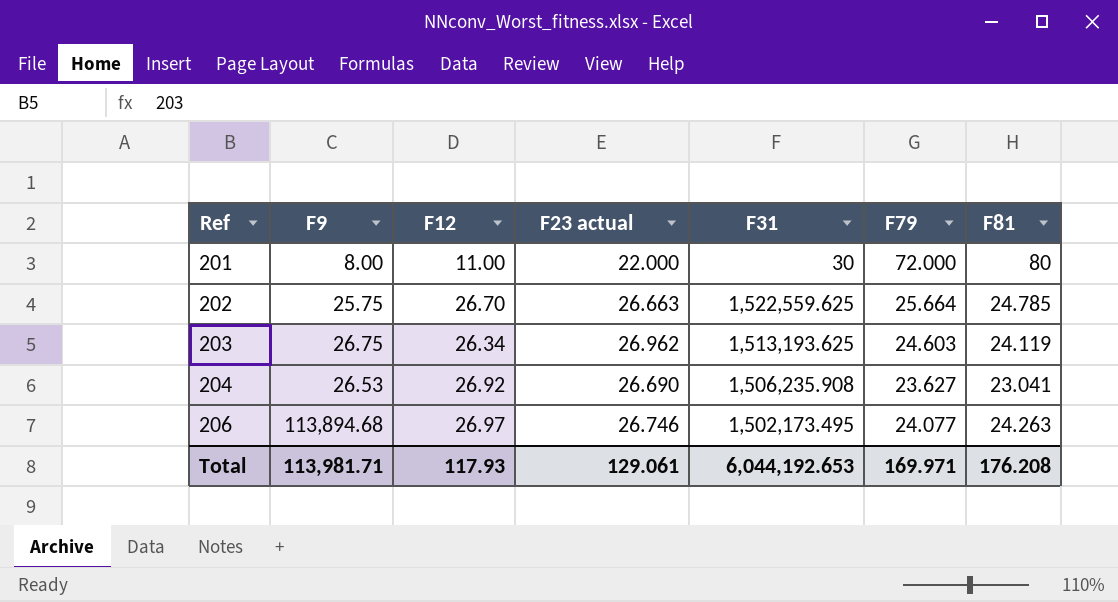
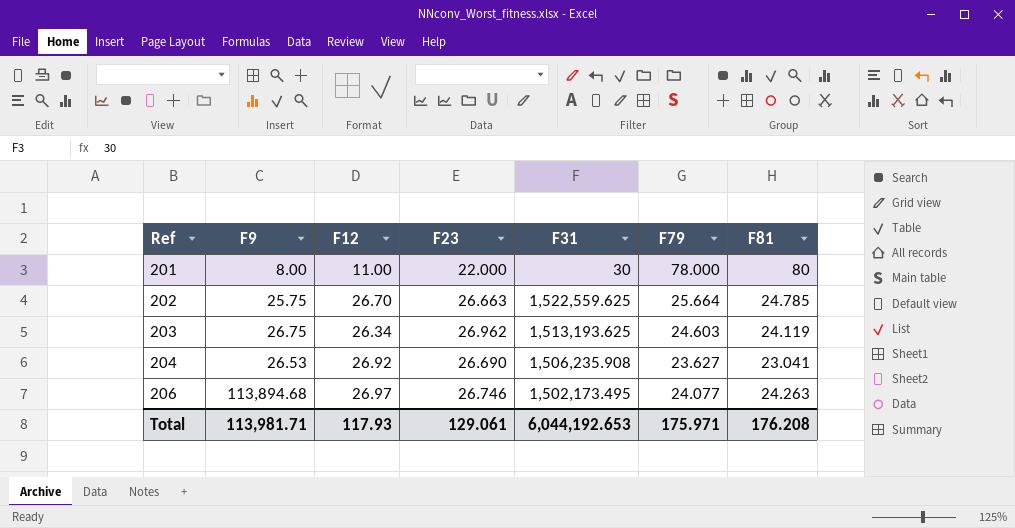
column name: F23 actual -> F23
201 | F79: 72.000 -> 78.000
Total | F79: 169.971 -> 175.971

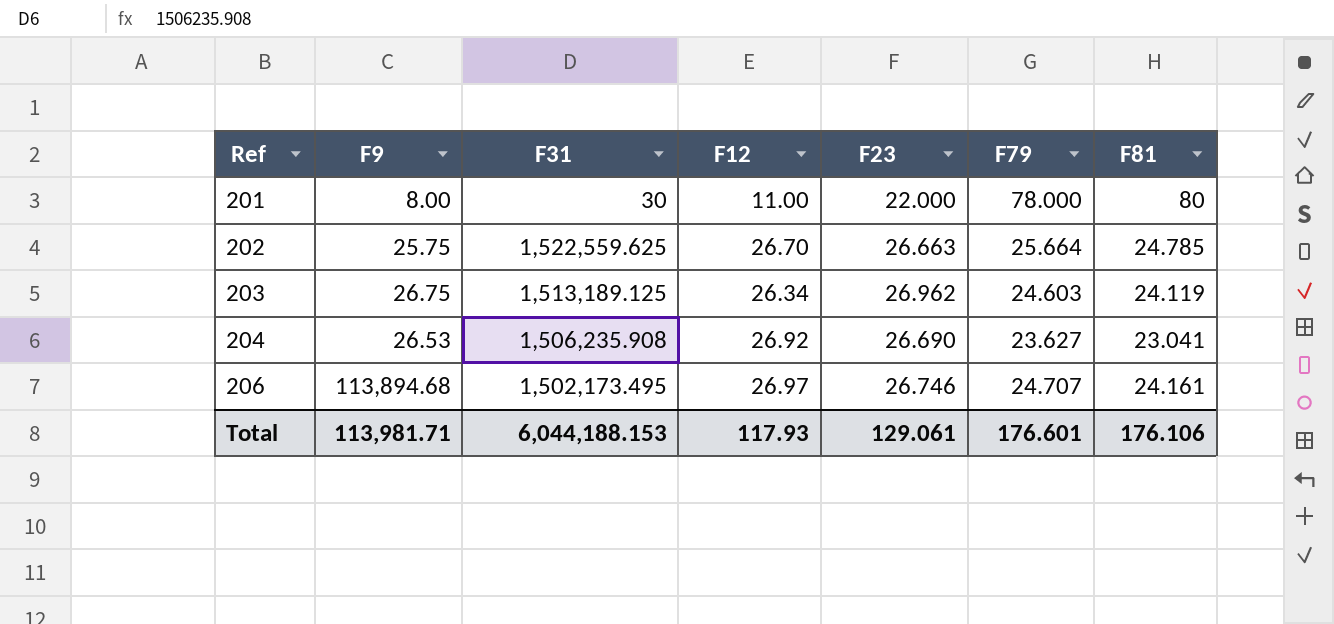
column F31 | position: 5 -> 3
203 | F31: 1,513,193.625 -> 1,513,189.125
206 | F79: 24.077 -> 24.707
206 | F81: 24.263 -> 24.161
Total | F31: 6,044,192.653 -> 6,044,188.153
Total | F79: 175.971 -> 176.601
Total | F81: 176.208 -> 176.106

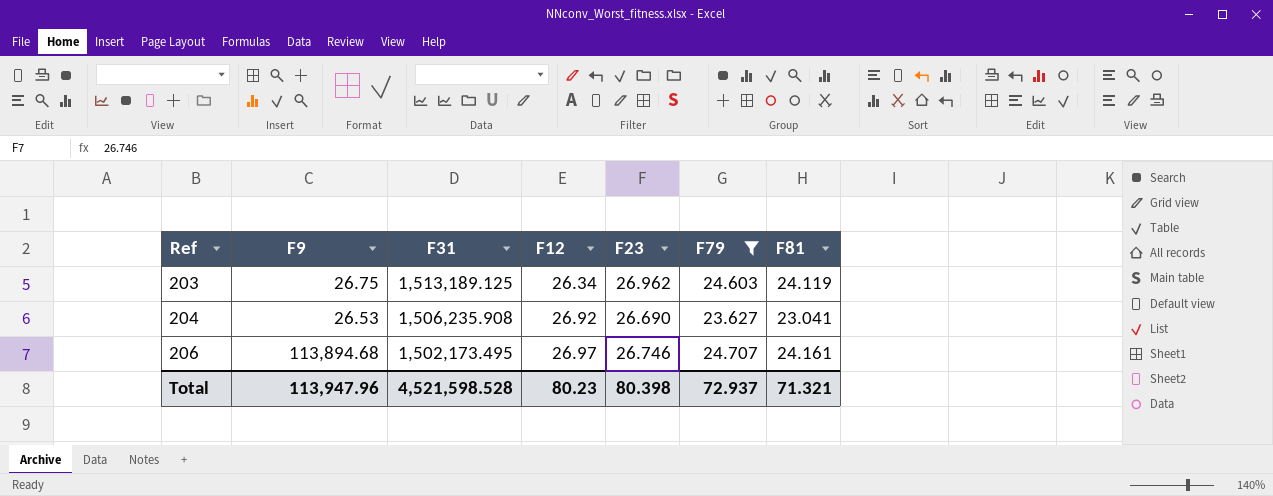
filter: none -> F79 <= 24.707
Total | F9: 113,981.71 -> 113,947.96
Total | F31: 6,044,188.153 -> 4,521,598.528
Total | F12: 117.93 -> 80.23
Total | F23: 129.061 -> 80.398
Total | F79: 176.601 -> 72.937
Total | F81: 176.106 -> 71.321

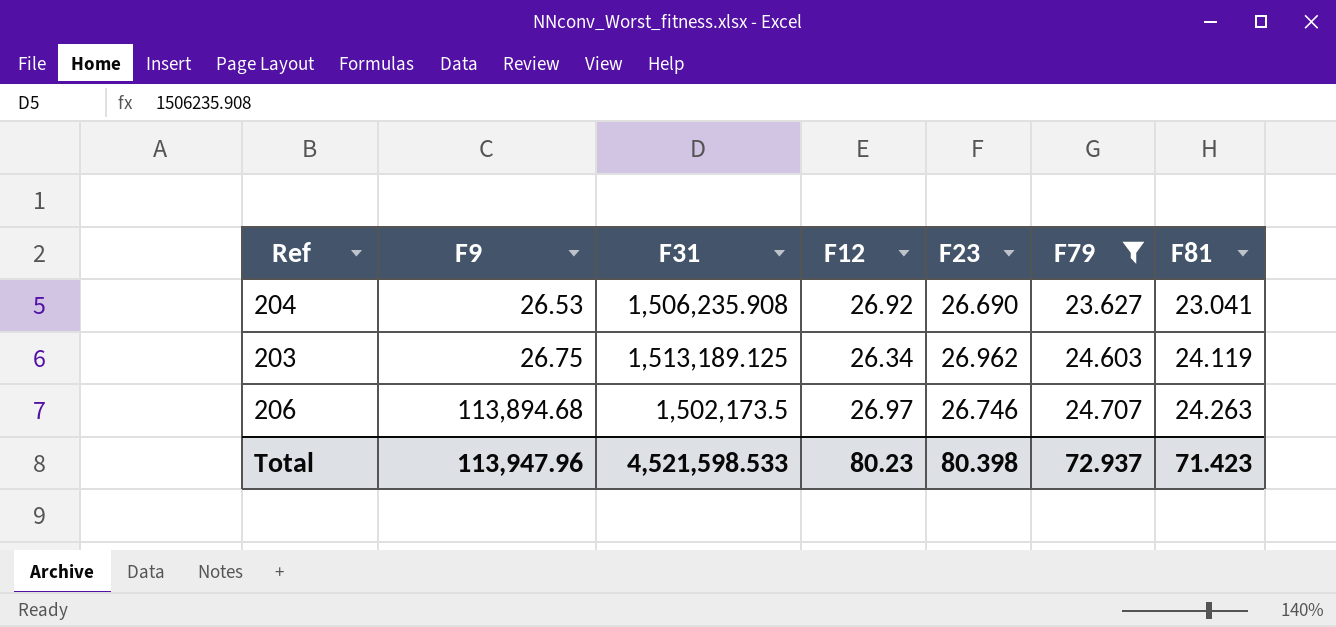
row order: Ref ascending -> F9 ascending
206 | F31: 1,502,173.495 -> 1,502,173.5
206 | F81: 24.161 -> 24.263
Total | F31: 4,521,598.528 -> 4,521,598.533
Total | F81: 71.321 -> 71.423

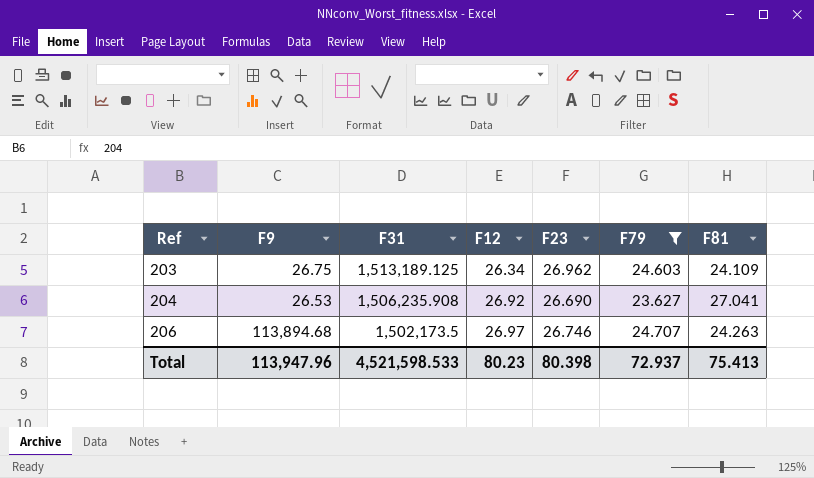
row order: F9 ascending -> Ref ascending
203 | F81: 24.119 -> 24.109
204 | F81: 23.041 -> 27.041
Total | F81: 71.423 -> 75.413

